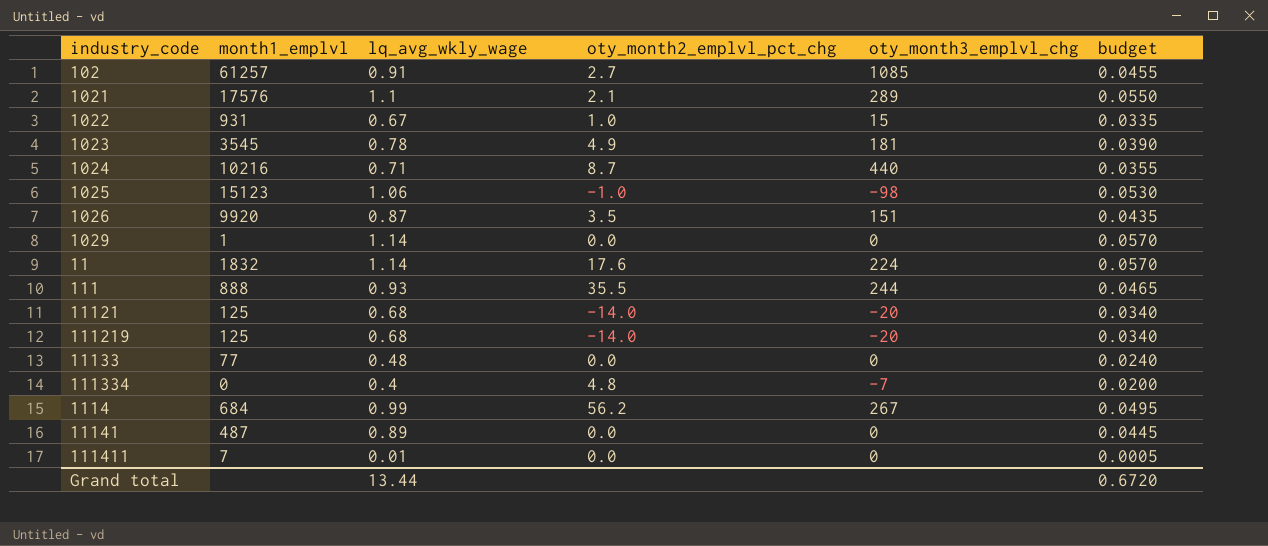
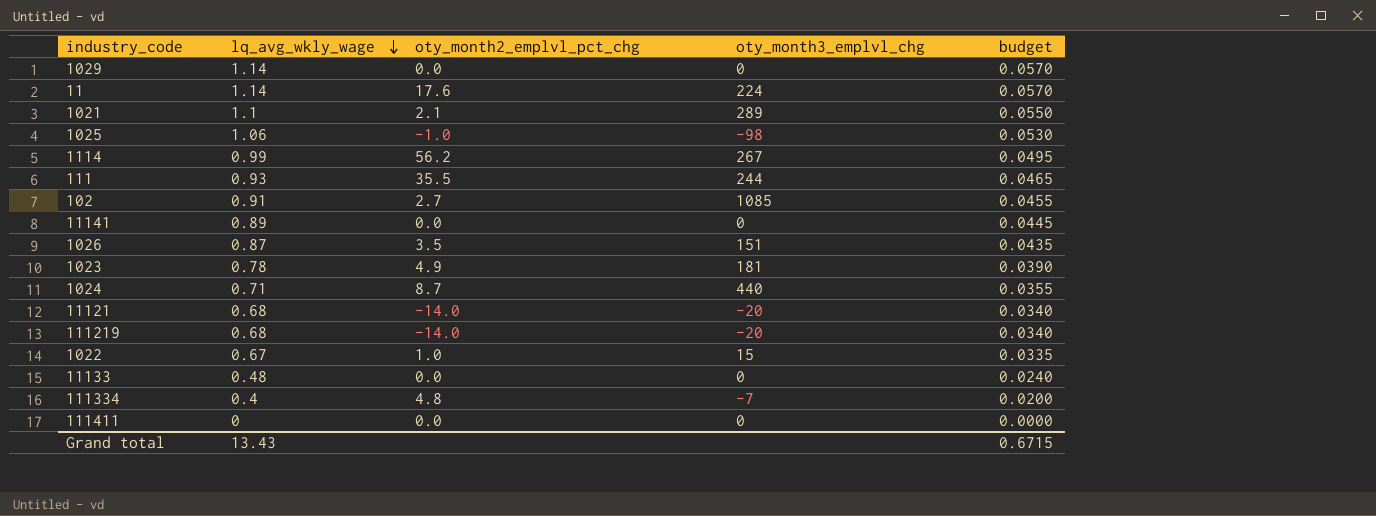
row order: none -> lq_avg_wkly_wage descending
column month1_emplvl | position: 2 -> none
111411 | lq_avg_wkly_wage: 0.01 -> 0
111411 | budget: 0.0005 -> 0.0000
Grand total | lq_avg_wkly_wage: 13.44 -> 13.43
Grand total | budget: 0.6720 -> 0.6715

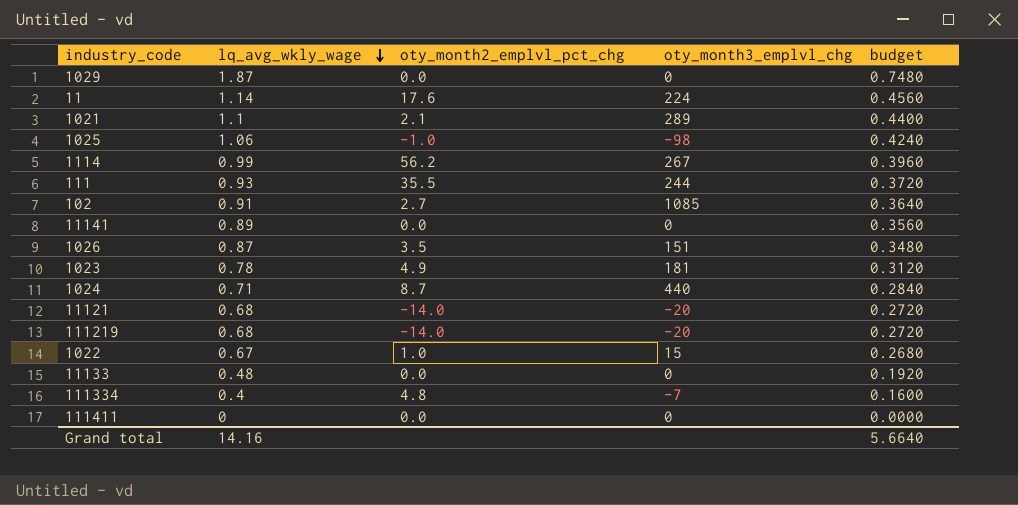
column budget | formula: [lq_avg_wkly_wage] * 0.05 -> [lq_avg_wkly_wage] * 0.4
1029 | lq_avg_wkly_wage: 1.14 -> 1.87
Grand total | lq_avg_wkly_wage: 13.43 -> 14.16
Grand total | budget: 0.6715 -> 5.6640

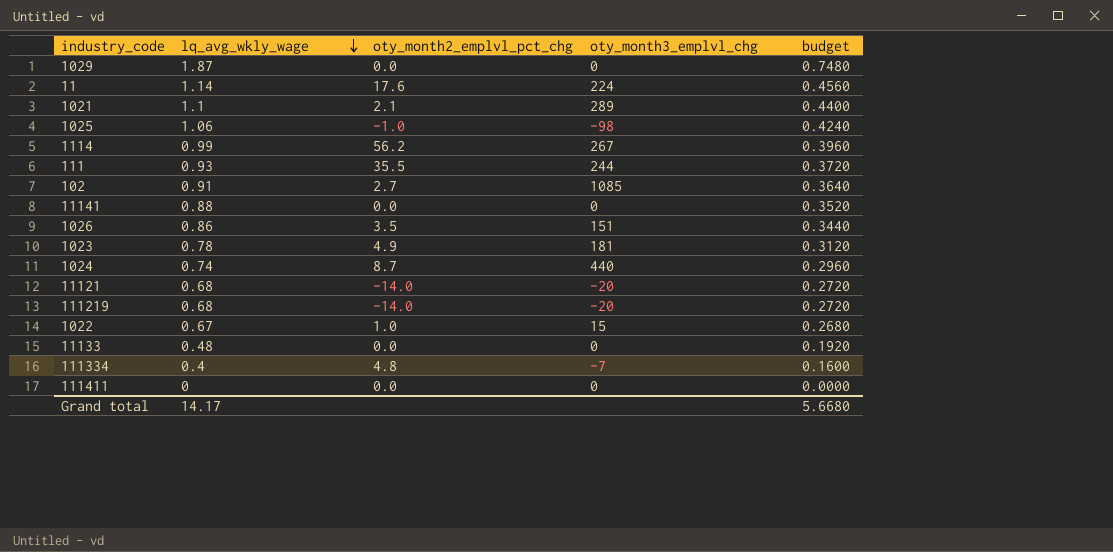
11141 | lq_avg_wkly_wage: 0.89 -> 0.88
11141 | budget: 0.3560 -> 0.3520
1026 | lq_avg_wkly_wage: 0.87 -> 0.86
1026 | budget: 0.3480 -> 0.3440
1024 | lq_avg_wkly_wage: 0.71 -> 0.74
1024 | budget: 0.2840 -> 0.2960
Grand total | lq_avg_wkly_wage: 14.16 -> 14.17
Grand total | budget: 5.6640 -> 5.6680

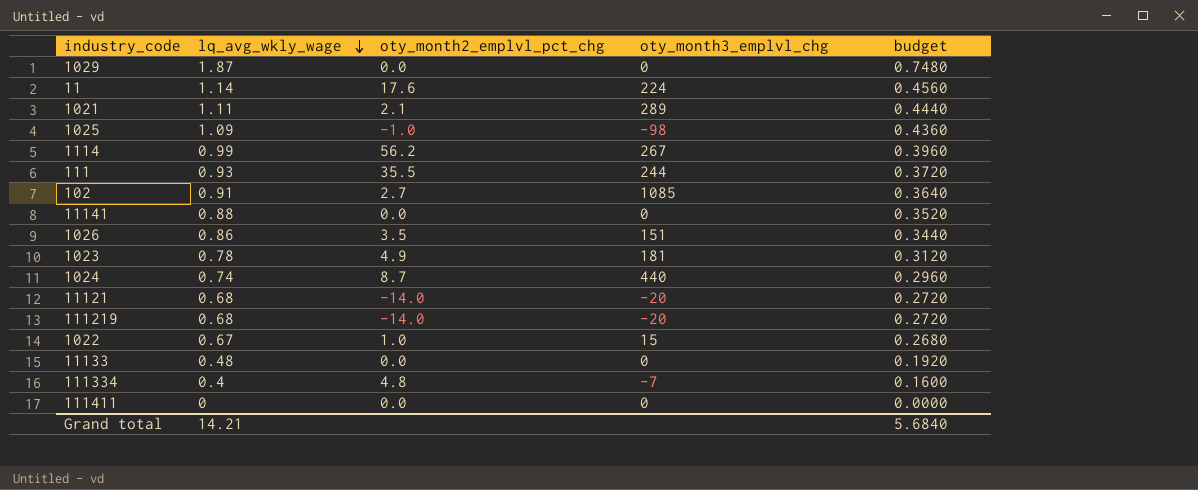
1021 | lq_avg_wkly_wage: 1.1 -> 1.11
1021 | budget: 0.4400 -> 0.4440
1025 | lq_avg_wkly_wage: 1.06 -> 1.09
1025 | budget: 0.4240 -> 0.4360
Grand total | lq_avg_wkly_wage: 14.17 -> 14.21
Grand total | budget: 5.6680 -> 5.6840

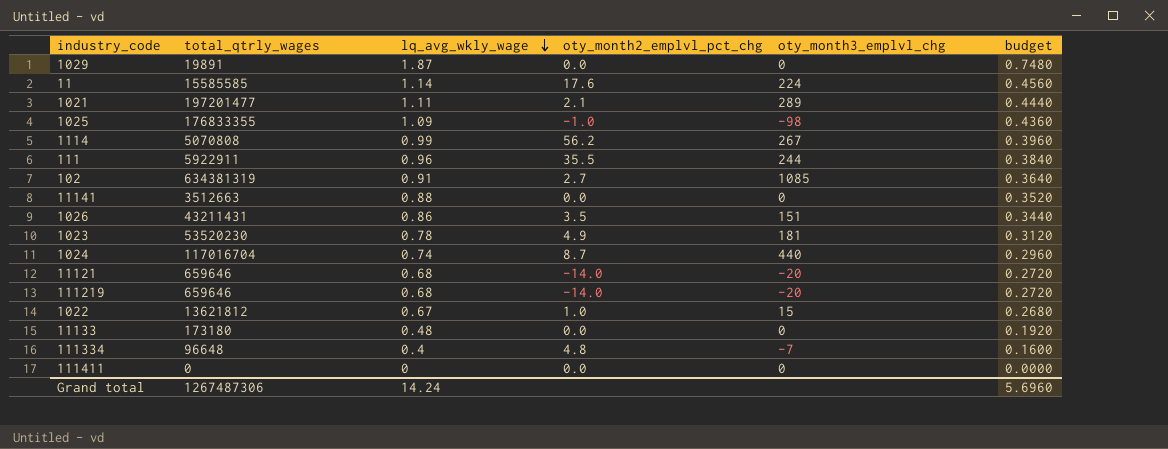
column total_qtrly_wages | position: none -> 2
111 | lq_avg_wkly_wage: 0.93 -> 0.96
111 | budget: 0.3720 -> 0.3840
Grand total | lq_avg_wkly_wage: 14.21 -> 14.24
Grand total | budget: 5.6840 -> 5.6960

